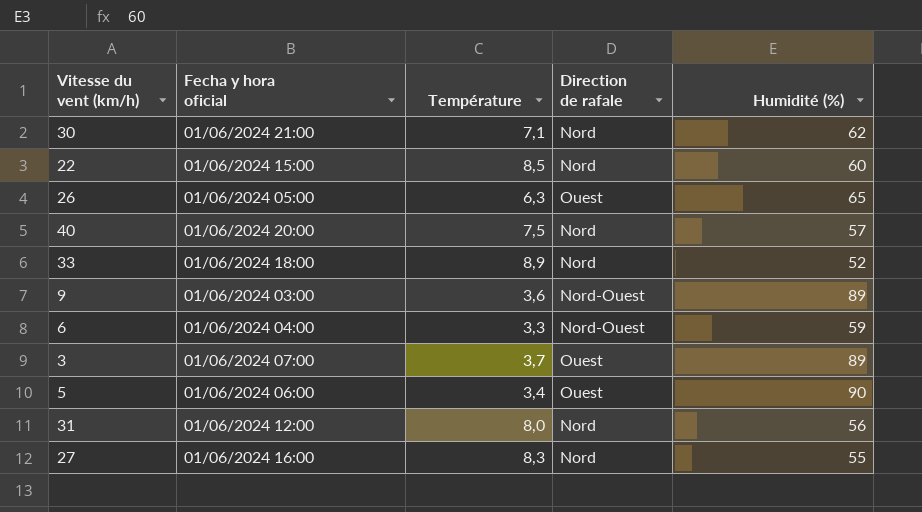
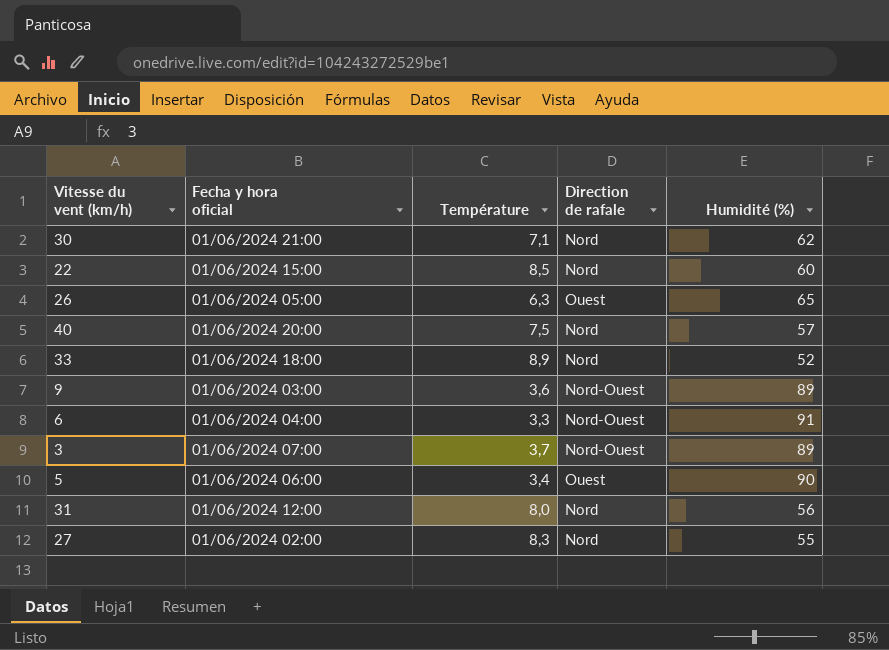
6 | Humidité (%): 59 -> 91
3 | Direction de rafale: Ouest -> Nord-Ouest
27 | Fecha y hora oficial: 01/06/2024 16:00 -> 01/06/2024 02:00

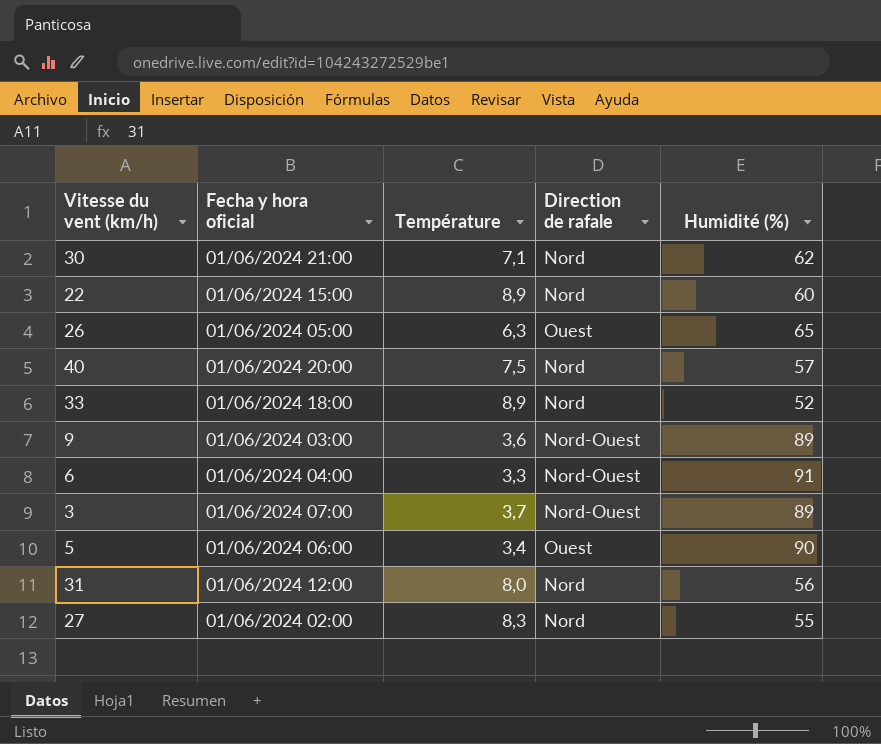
22 | Température: 8,5 -> 8,9

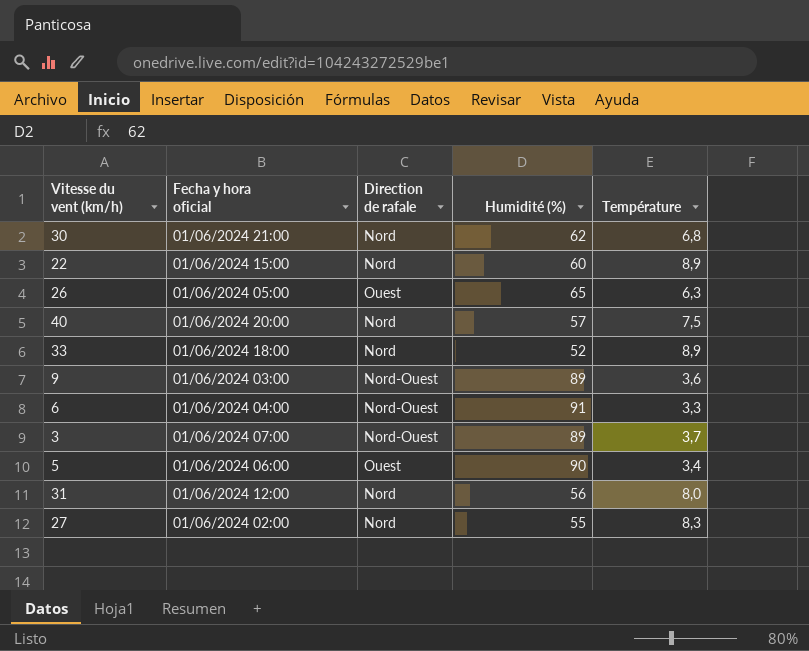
column Température | position: 3 -> 5
30 | Température: 7,1 -> 6,8

